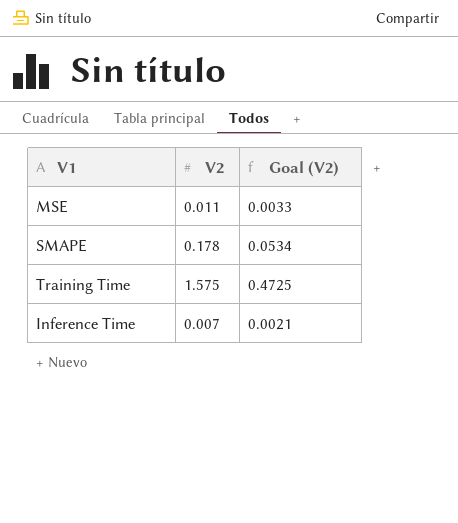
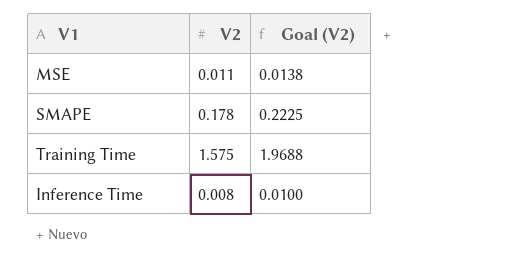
column Goal (V2) | formula: [V2] * 0.3 -> [V2] * 1.25
Inference Time | V2: 0.007 -> 0.008

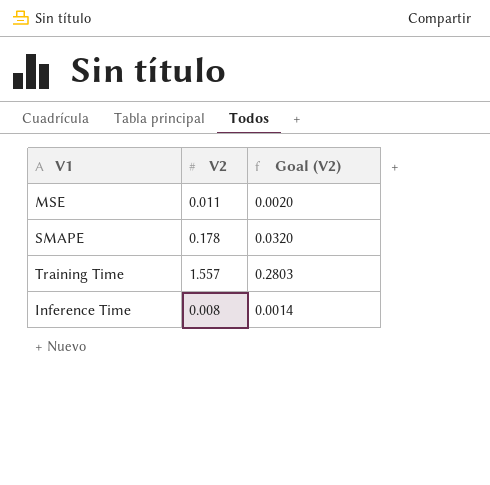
column Goal (V2) | formula: [V2] * 1.25 -> [V2] * 0.18
Training Time | V2: 1.575 -> 1.557

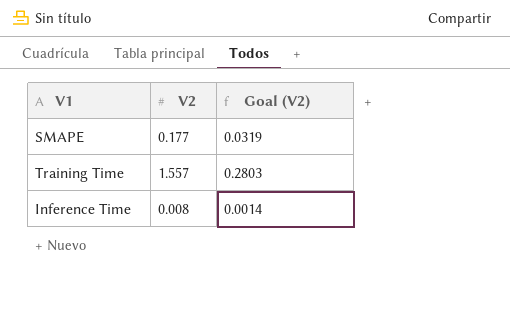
row MSE: 0.011 | 0.0020 -> none
SMAPE | V2: 0.178 -> 0.177
SMAPE | Goal (V2): 0.0320 -> 0.0319

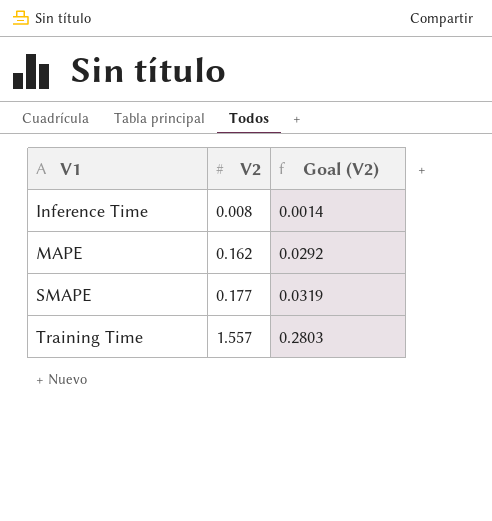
row order: none -> V1 ascending
row MAPE: none -> 0.162 | 0.0292

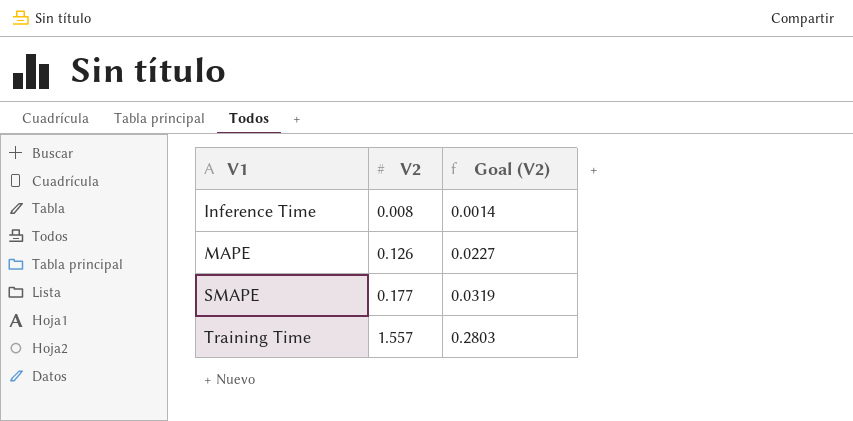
MAPE | V2: 0.162 -> 0.126
MAPE | Goal (V2): 0.0292 -> 0.0227

